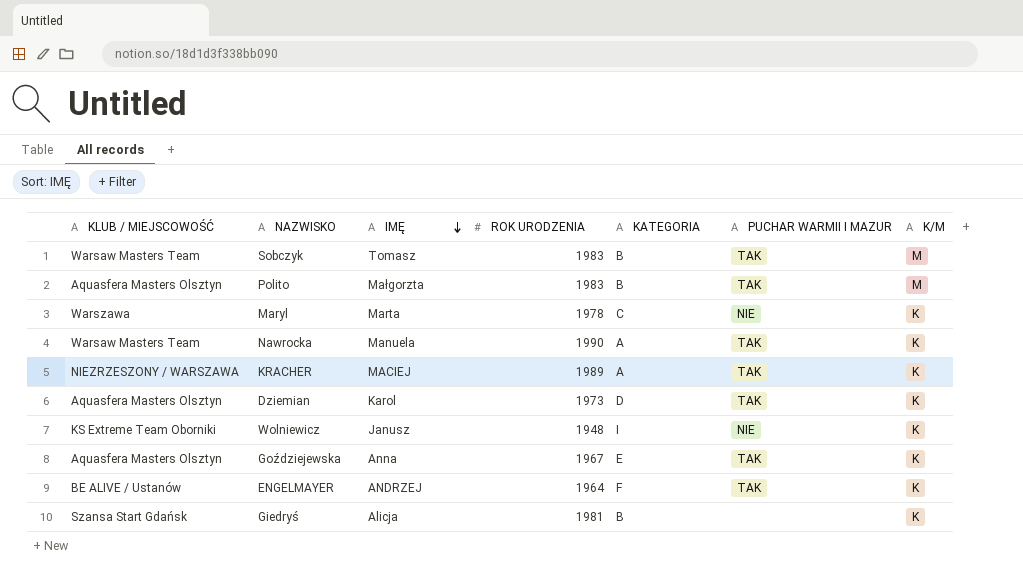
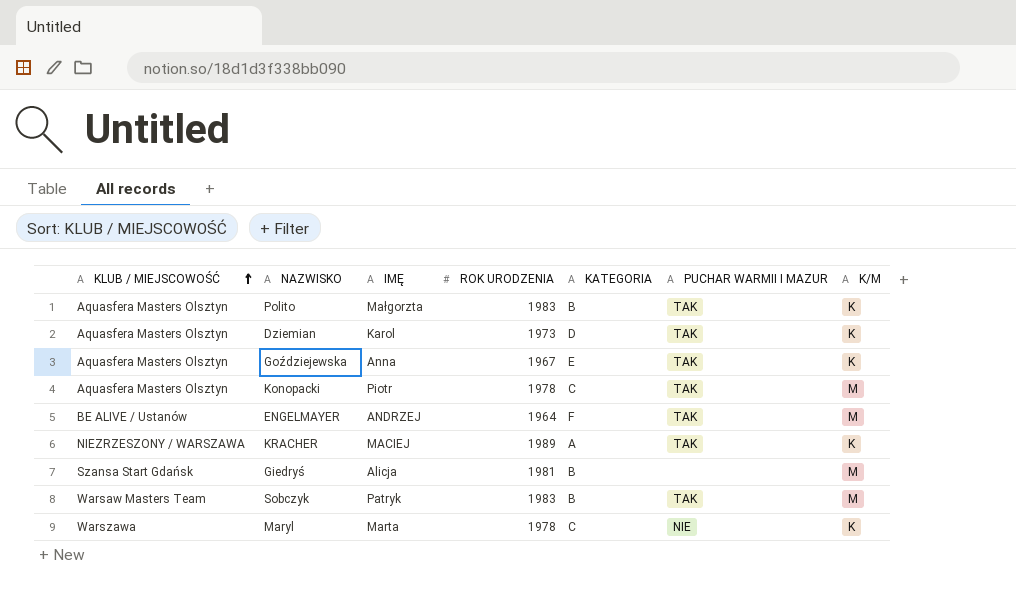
row order: IMĘ descending -> KLUB / MIEJSCOWOŚĆ ascending
row Nawrocka: Warsaw Masters Team | Manuela | 1990 | A | TAK | K -> none
row Wolniewicz: KS Extreme Team Oborniki | Janusz | 1948 | I | NIE | K -> none
Polito | K/M: M -> K
row Konopacki: none -> Aquasfera Masters Olsztyn | Piotr | 1978 | C | TAK | M
ENGELMAYER | K/M: K -> M
Giedryś | K/M: K -> M
Sobczyk | IMĘ: Tomasz -> Patryk

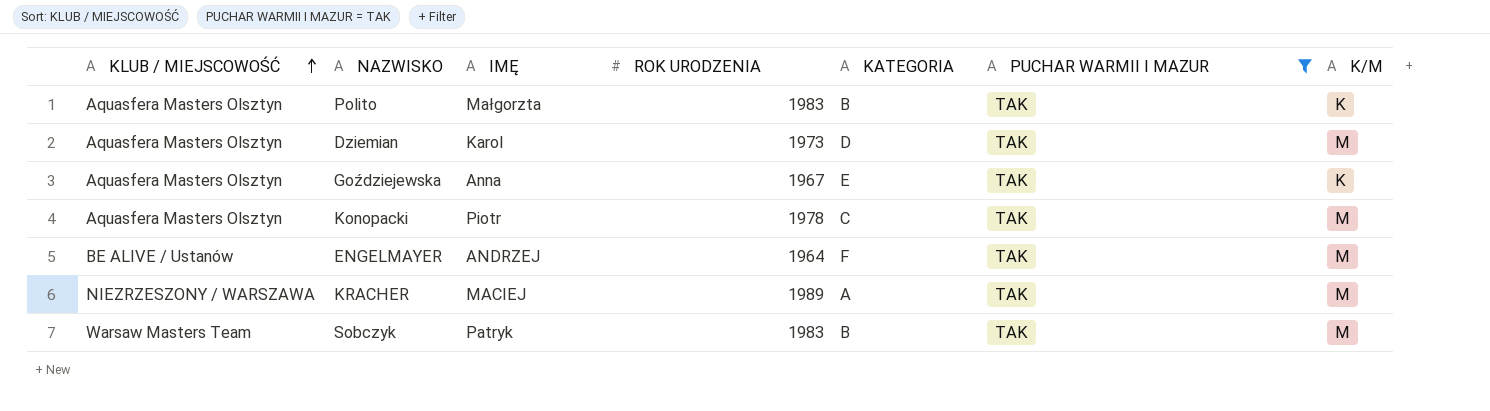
filter: none -> PUCHAR WARMII I MAZUR = TAK
Dziemian | K/M: K -> M
KRACHER | K/M: K -> M

